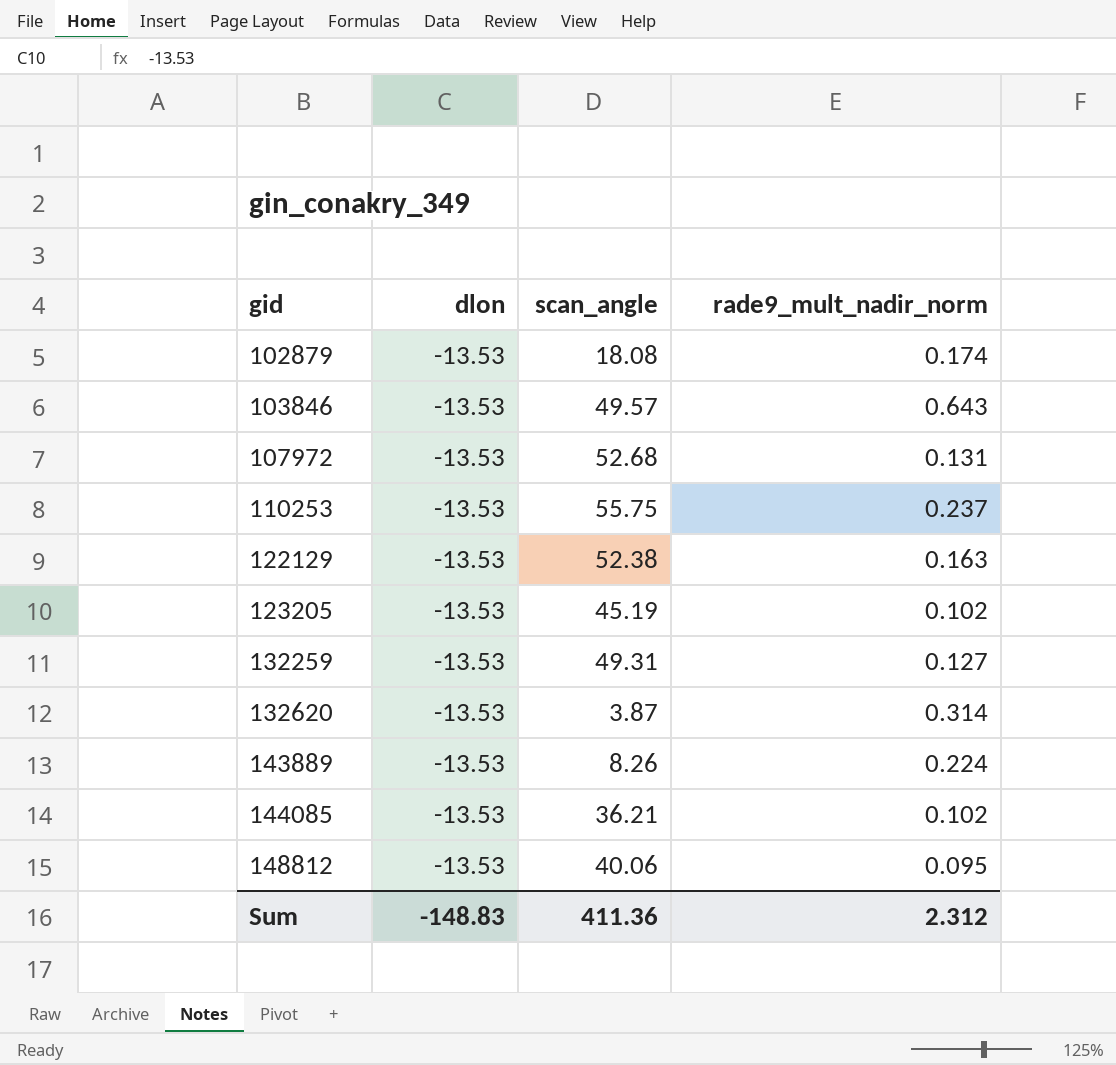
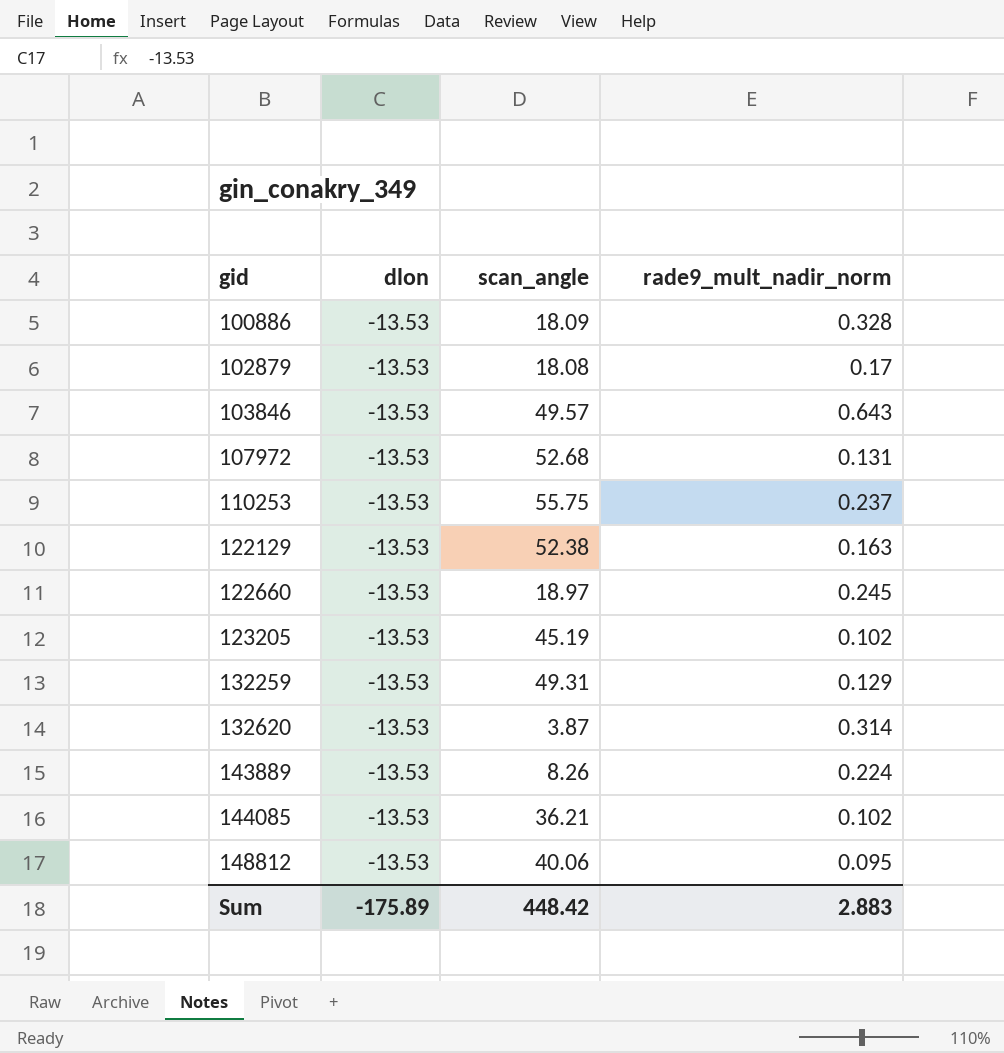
row 100886: none -> -13.53 | 18.09 | 0.328
102879 | rade9_mult_nadir_norm: 0.174 -> 0.17
row 122660: none -> -13.53 | 18.97 | 0.245
132259 | rade9_mult_nadir_norm: 0.127 -> 0.129
Sum | dlon: -148.83 -> -175.89
Sum | scan_angle: 411.36 -> 448.42
Sum | rade9_mult_nadir_norm: 2.312 -> 2.883

